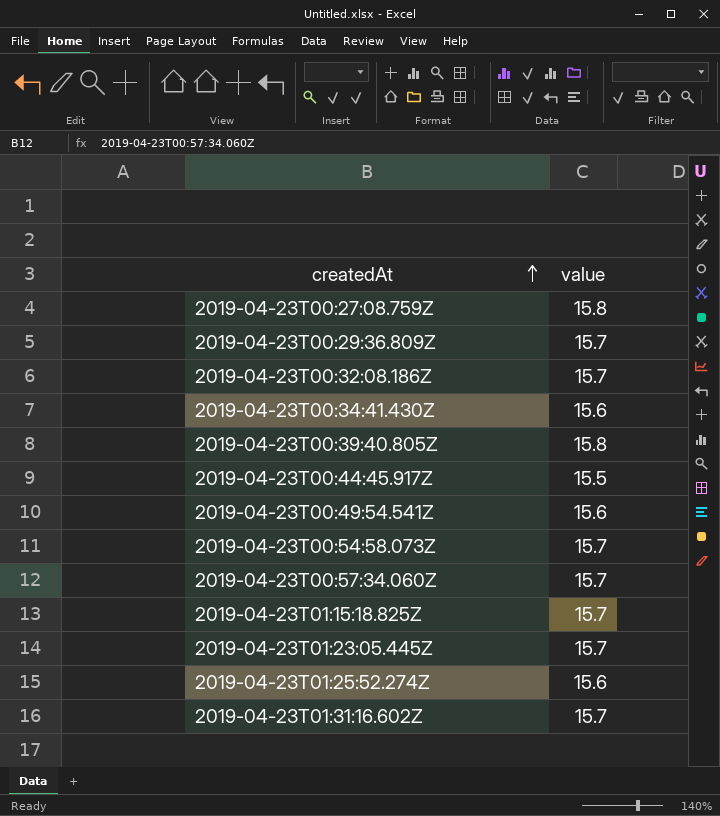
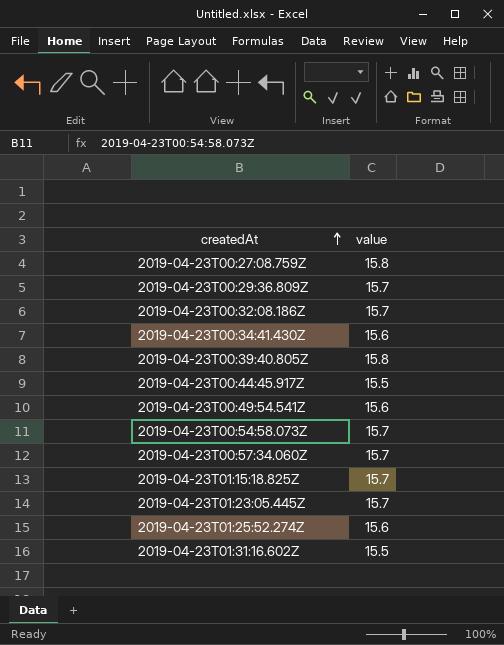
2019-04-23T01:31:16.602Z | value: 15.7 -> 15.5

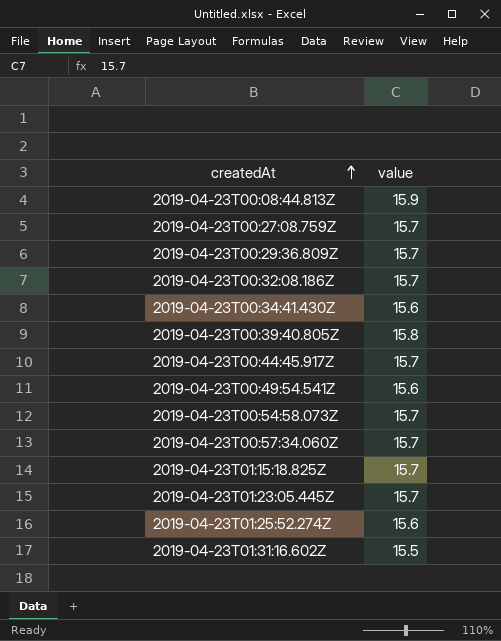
row 2019-04-23T00:08:44.813Z: none -> 15.9
2019-04-23T00:27:08.759Z | value: 15.8 -> 15.7
2019-04-23T00:44:45.917Z | value: 15.5 -> 15.7

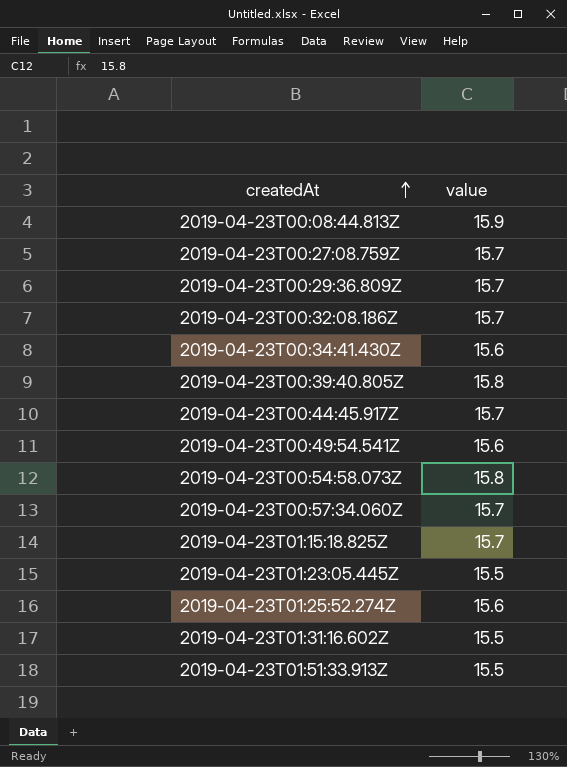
2019-04-23T00:54:58.073Z | value: 15.7 -> 15.8
2019-04-23T01:23:05.445Z | value: 15.7 -> 15.5
row 2019-04-23T01:51:33.913Z: none -> 15.5

